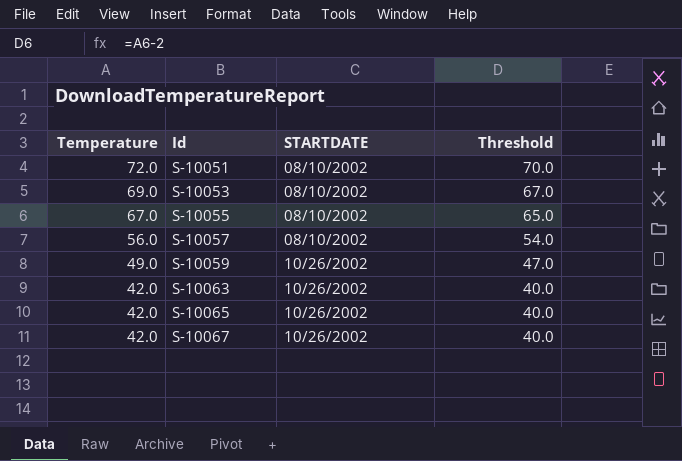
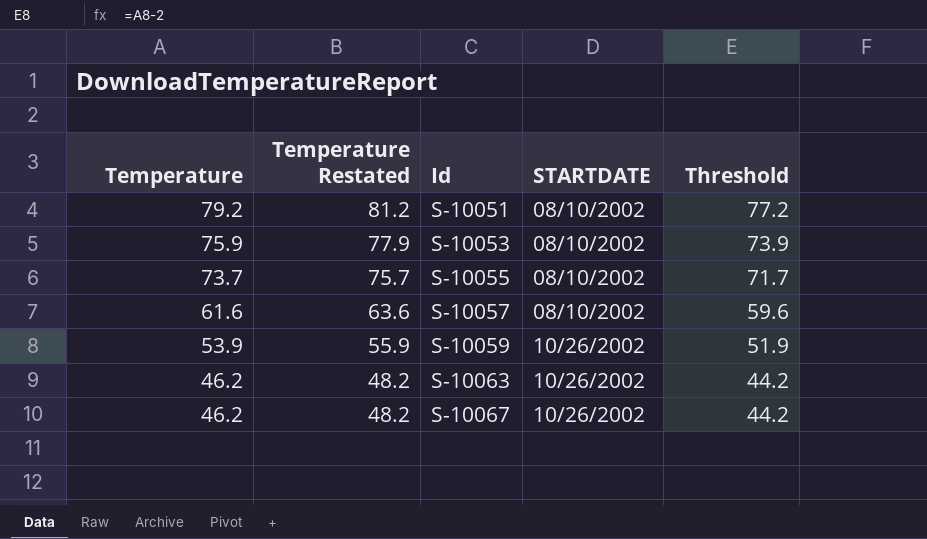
column Temperature Restated | formula: none -> [Temperature] + 2
row S-10065: 42.0 | 10/26/2002 | 40.0 -> none
S-10051 | Temperature: 72.0 -> 79.2
S-10051 | Threshold: 70.0 -> 77.2
S-10053 | Temperature: 69.0 -> 75.9
S-10053 | Threshold: 67.0 -> 73.9
S-10055 | Temperature: 67.0 -> 73.7
S-10055 | Threshold: 65.0 -> 71.7
S-10057 | Temperature: 56.0 -> 61.6
S-10057 | Threshold: 54.0 -> 59.6
S-10059 | Temperature: 49.0 -> 53.9
S-10059 | Threshold: 47.0 -> 51.9
S-10063 | Temperature: 42.0 -> 46.2
S-10063 | Threshold: 40.0 -> 44.2
S-10067 | Temperature: 42.0 -> 46.2
S-10067 | Threshold: 40.0 -> 44.2

